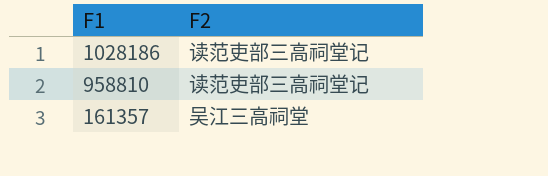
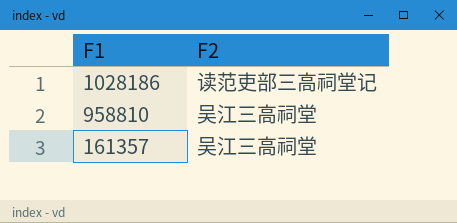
958810 | F2: 读范吏部三高祠堂记 -> 吴江三高祠堂

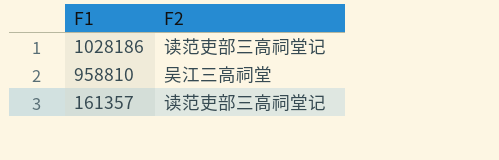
161357 | F2: 吴江三高祠堂 -> 读范吏部三高祠堂记

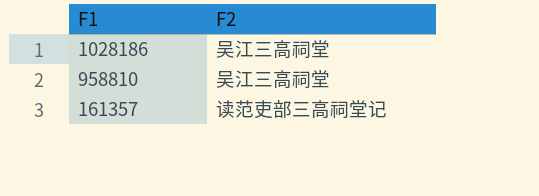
1028186 | F2: 读范吏部三高祠堂记 -> 吴江三高祠堂

